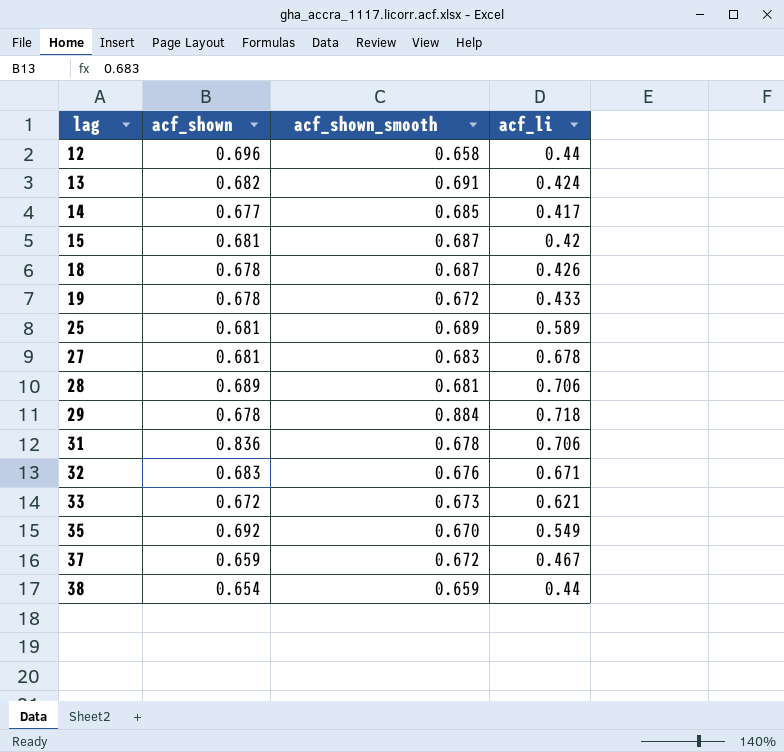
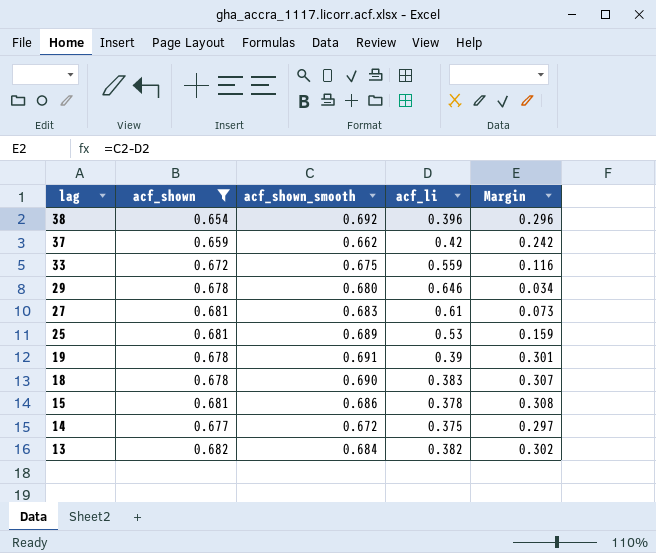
filter: none -> acf_shown <= 0.682
row order: lag ascending -> lag descending
column Margin | formula: none -> [acf_shown_smooth] - [acf_li]
38 | acf_shown_smooth: 0.659 -> 0.692
38 | acf_li: 0.44 -> 0.396
37 | acf_shown_smooth: 0.672 -> 0.662
37 | acf_li: 0.467 -> 0.42
33 | acf_shown_smooth: 0.673 -> 0.675
33 | acf_li: 0.621 -> 0.559
29 | acf_shown_smooth: 0.884 -> 0.680
29 | acf_li: 0.718 -> 0.646
27 | acf_li: 0.678 -> 0.61
25 | acf_li: 0.589 -> 0.53
19 | acf_shown_smooth: 0.672 -> 0.691
19 | acf_li: 0.433 -> 0.39
18 | acf_shown_smooth: 0.687 -> 0.690
18 | acf_li: 0.426 -> 0.383
15 | acf_shown_smooth: 0.687 -> 0.686
15 | acf_li: 0.42 -> 0.378
14 | acf_shown_smooth: 0.685 -> 0.672
14 | acf_li: 0.417 -> 0.375
13 | acf_shown_smooth: 0.691 -> 0.684
13 | acf_li: 0.424 -> 0.382

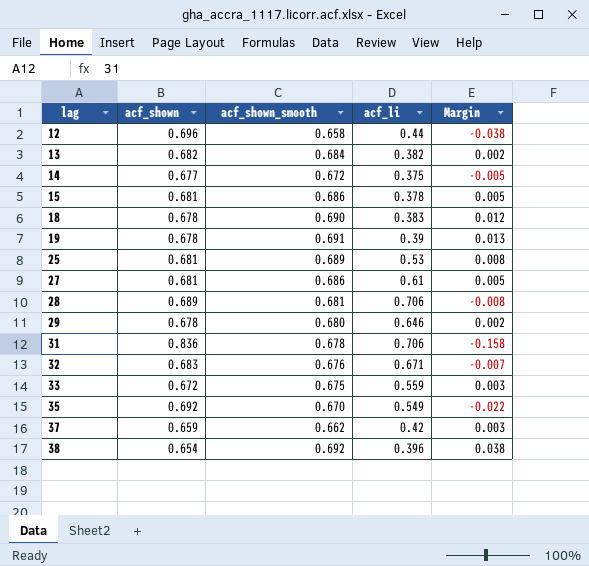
filter: acf_shown <= 0.682 -> none
row order: lag descending -> lag ascending
column Margin | formula: [acf_shown_smooth] - [acf_li] -> [acf_shown_smooth] - [acf_shown]
27 | acf_shown_smooth: 0.683 -> 0.686

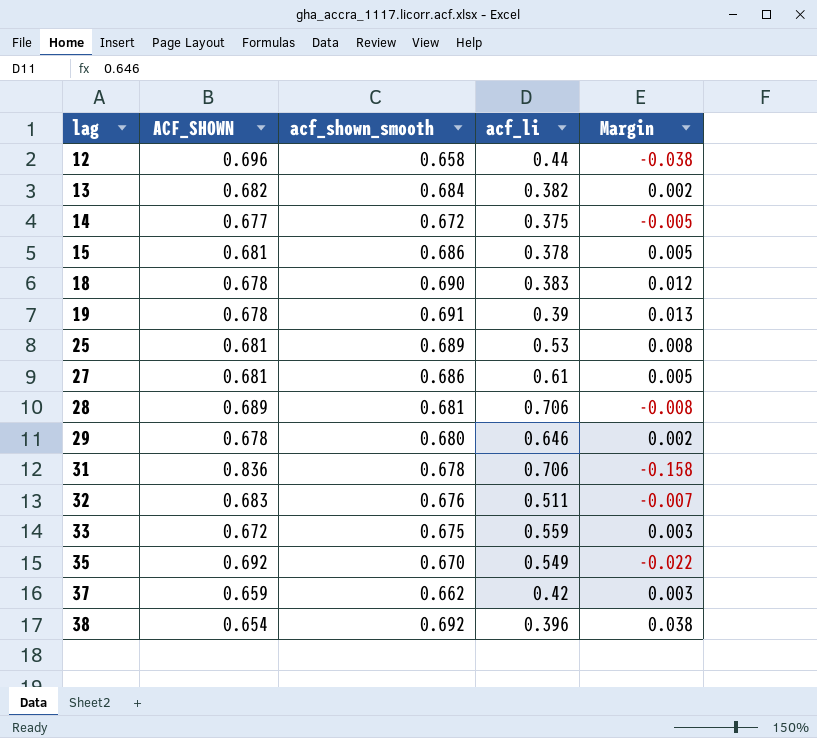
column name: acf_shown -> ACF_SHOWN
32 | acf_li: 0.671 -> 0.511

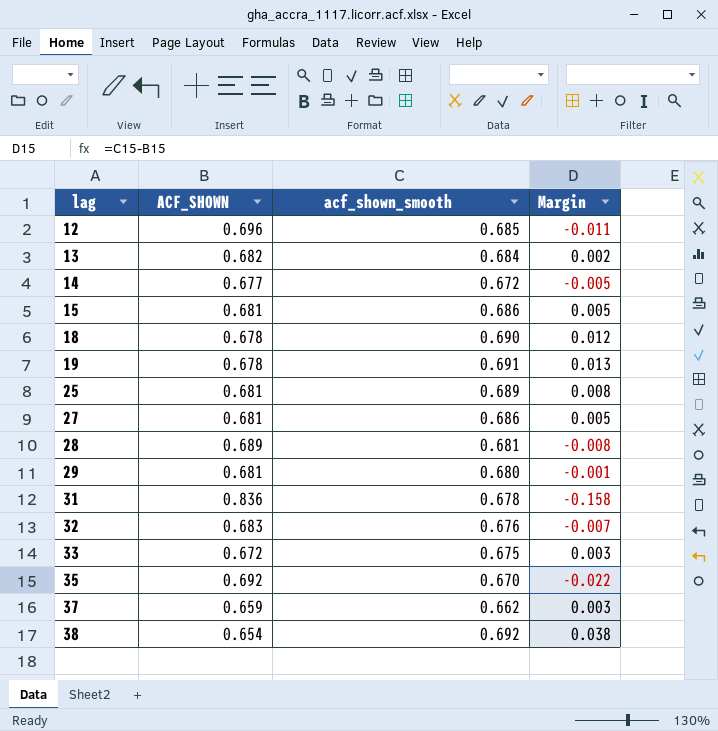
column acf_li | position: 4 -> none
12 | acf_shown_smooth: 0.658 -> 0.685
12 | Margin: -0.038 -> -0.011
29 | ACF_SHOWN: 0.678 -> 0.681
29 | Margin: 0.002 -> -0.001

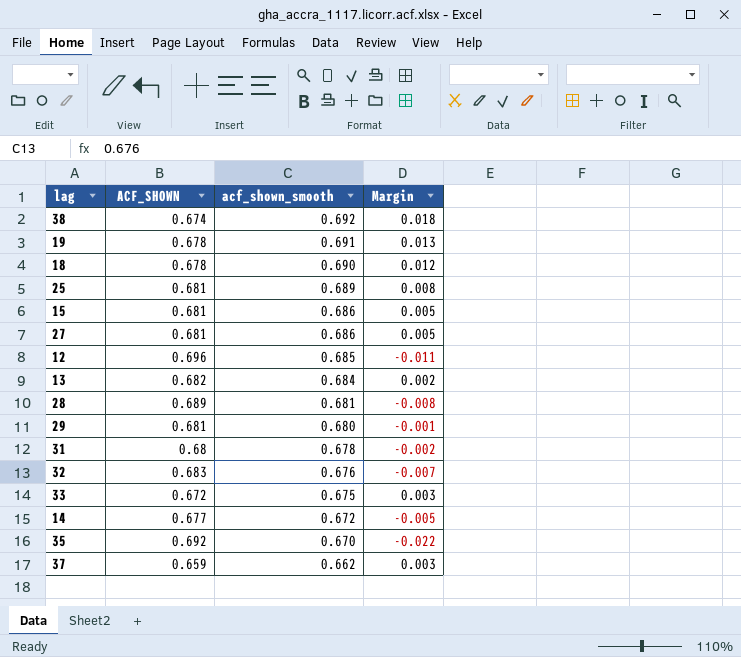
row order: lag ascending -> acf_shown_smooth descending
38 | ACF_SHOWN: 0.654 -> 0.674
38 | Margin: 0.038 -> 0.018
31 | ACF_SHOWN: 0.836 -> 0.68
31 | Margin: -0.158 -> -0.002

